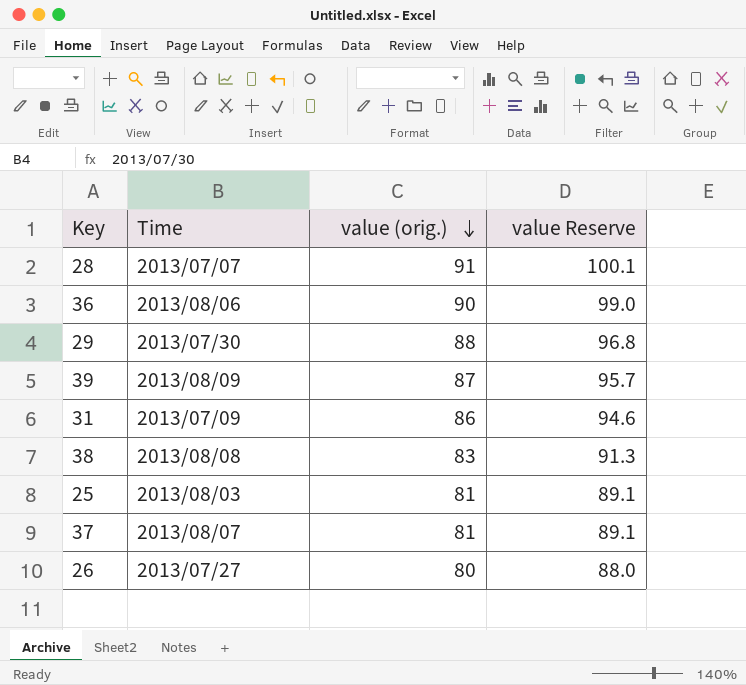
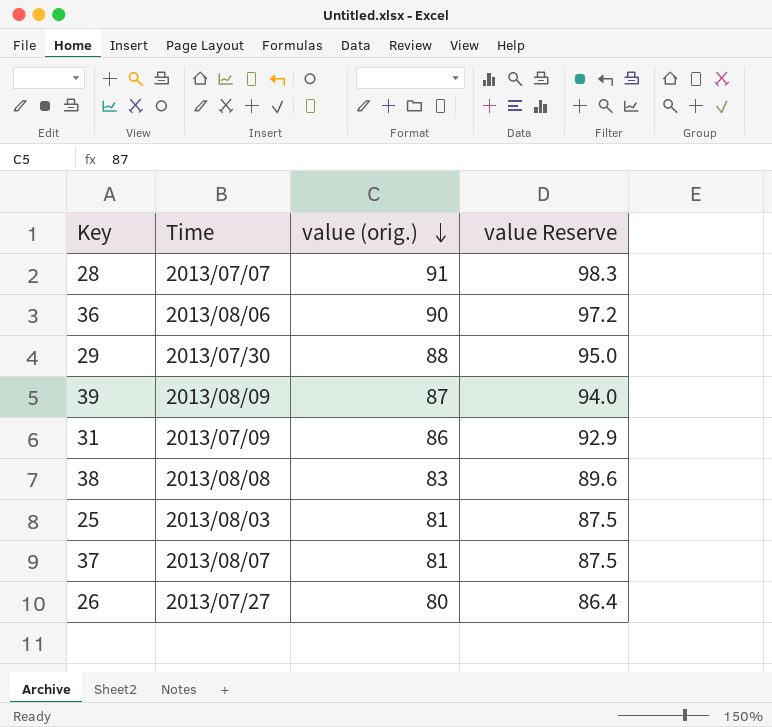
column value Reserve | formula: [value (orig.)] * 1.1 -> [value (orig.)] * 1.08

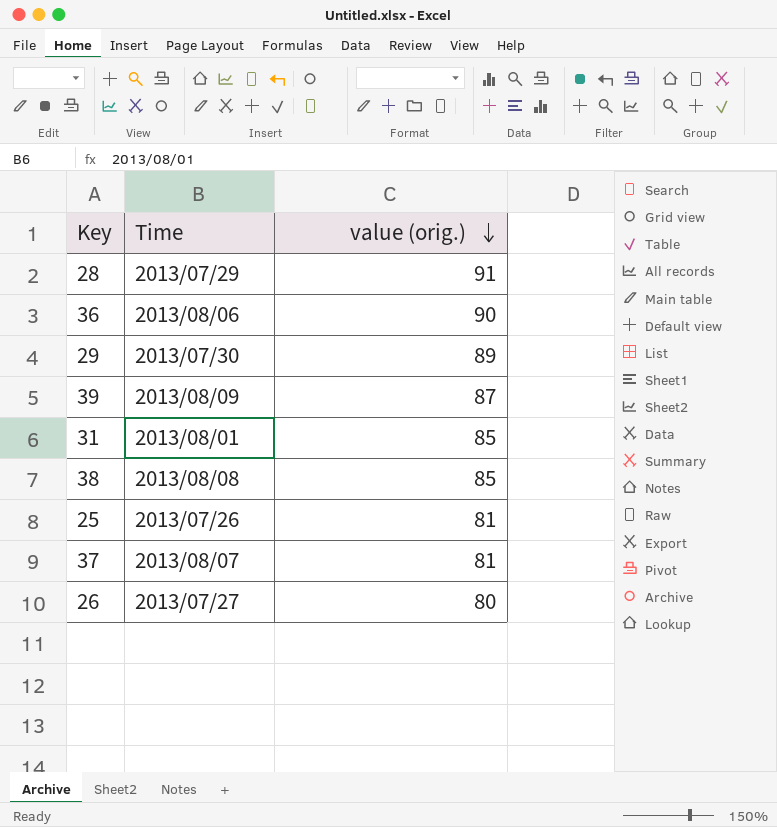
column value Reserve | formula: [value (orig.)] * 1.08 -> none
28 | Time: 2013/07/07 -> 2013/07/29
29 | value (orig.): 88 -> 89
31 | Time: 2013/07/09 -> 2013/08/01
31 | value (orig.): 86 -> 85
38 | value (orig.): 83 -> 85
25 | Time: 2013/08/03 -> 2013/07/26

